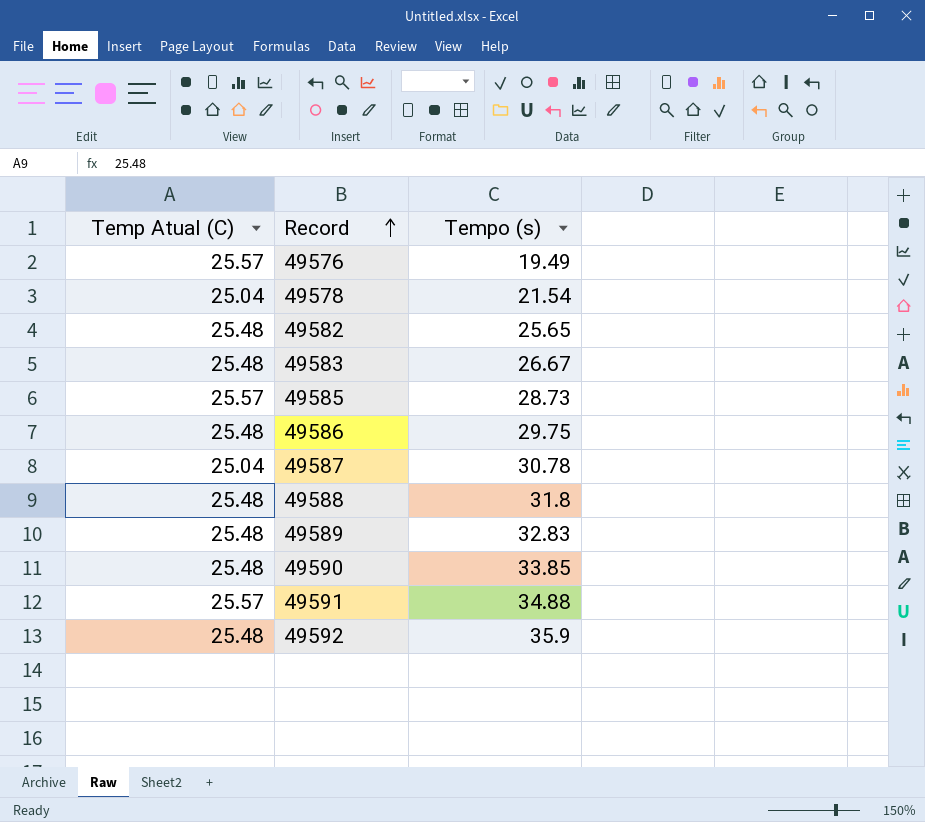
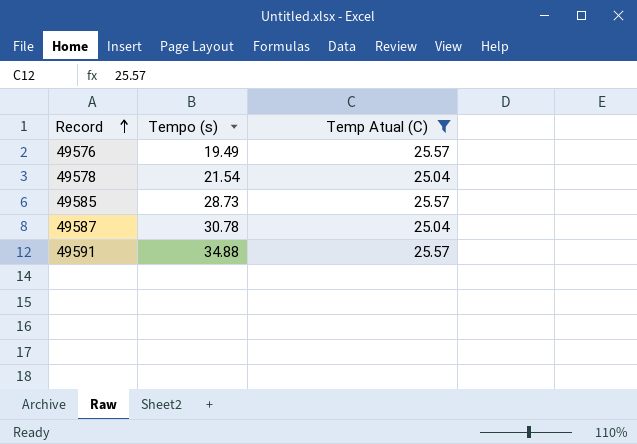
filter: none -> Temp Atual (C) != 25.48
column Temp Atual (C) | position: 1 -> 3

